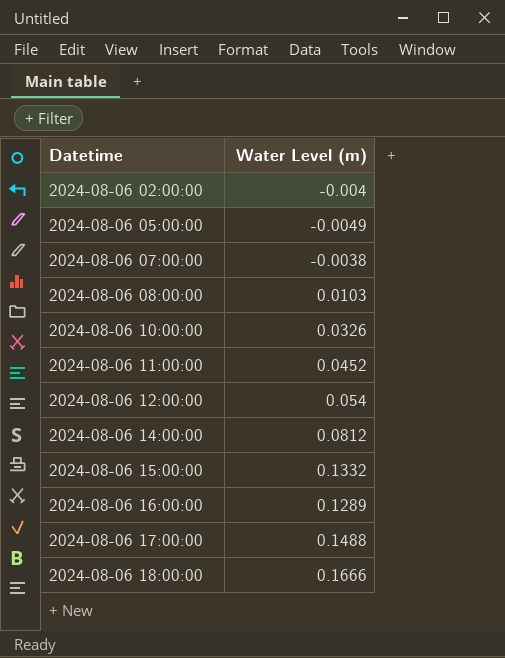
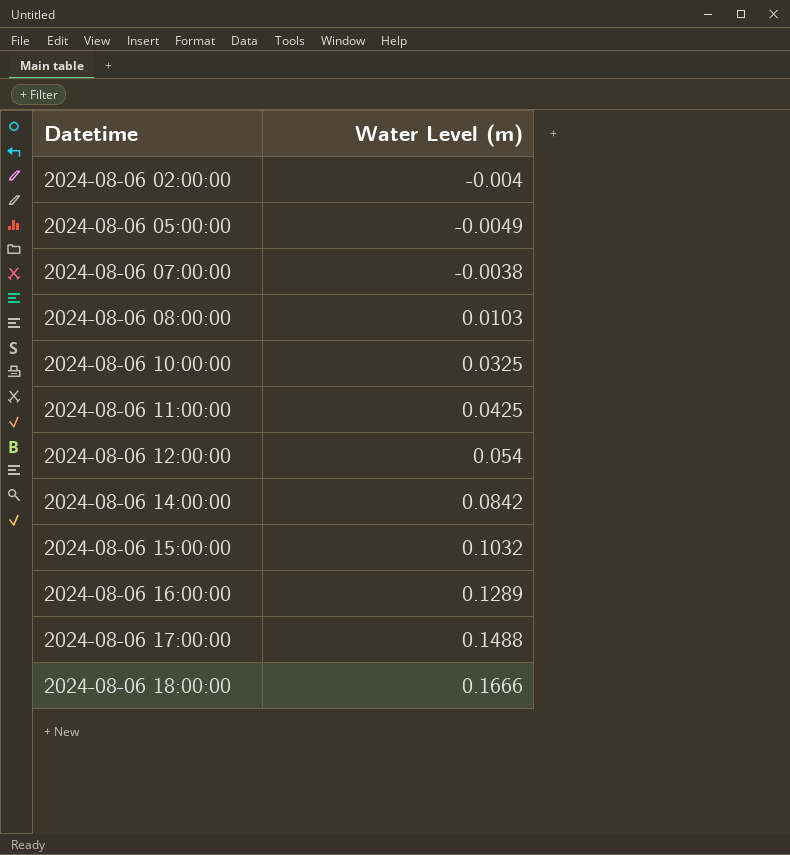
2024-08-06 10:00:00 | Water Level (m): 0.0326 -> 0.0325
2024-08-06 11:00:00 | Water Level (m): 0.0452 -> 0.0425
2024-08-06 14:00:00 | Water Level (m): 0.0812 -> 0.0842
2024-08-06 15:00:00 | Water Level (m): 0.1332 -> 0.1032

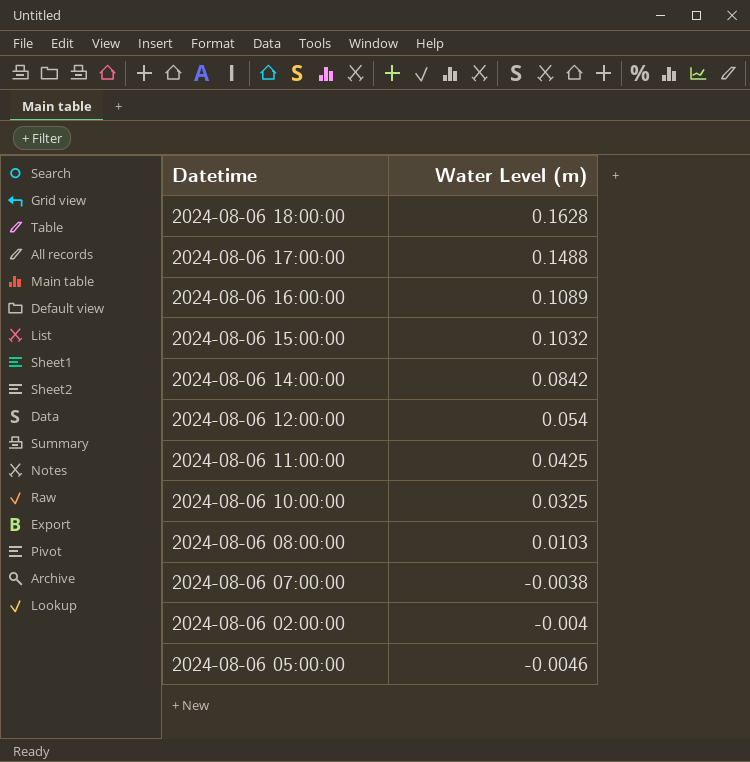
row order: Datetime ascending -> Water Level (m) descending
2024-08-06 18:00:00 | Water Level (m): 0.1666 -> 0.1628
2024-08-06 16:00:00 | Water Level (m): 0.1289 -> 0.1089
2024-08-06 05:00:00 | Water Level (m): -0.0049 -> -0.0046

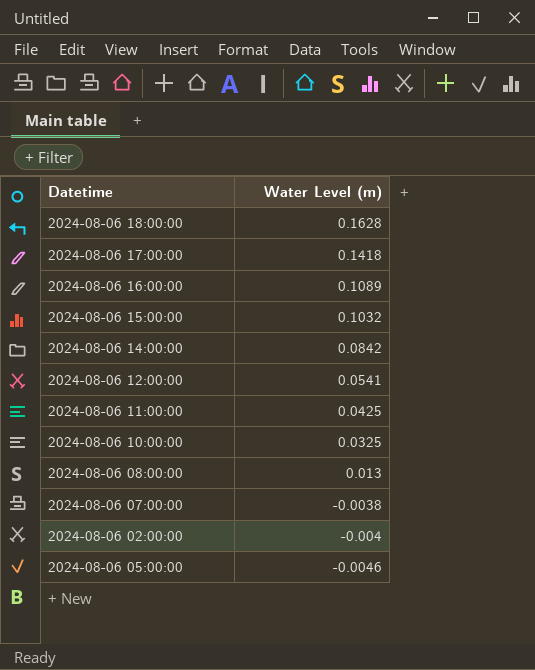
2024-08-06 17:00:00 | Water Level (m): 0.1488 -> 0.1418
2024-08-06 12:00:00 | Water Level (m): 0.054 -> 0.0541
2024-08-06 08:00:00 | Water Level (m): 0.0103 -> 0.013

